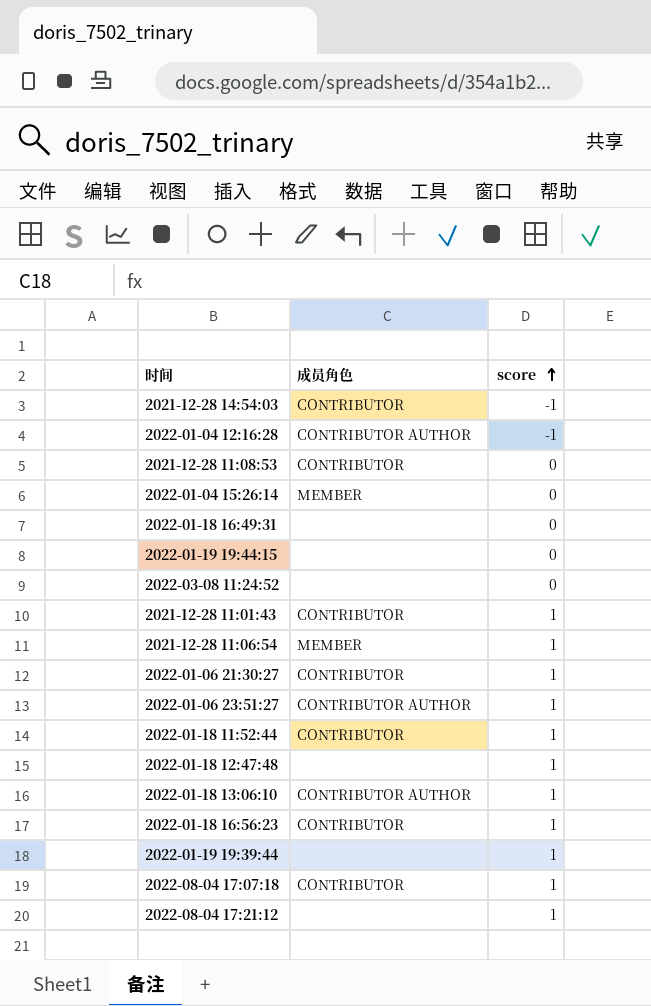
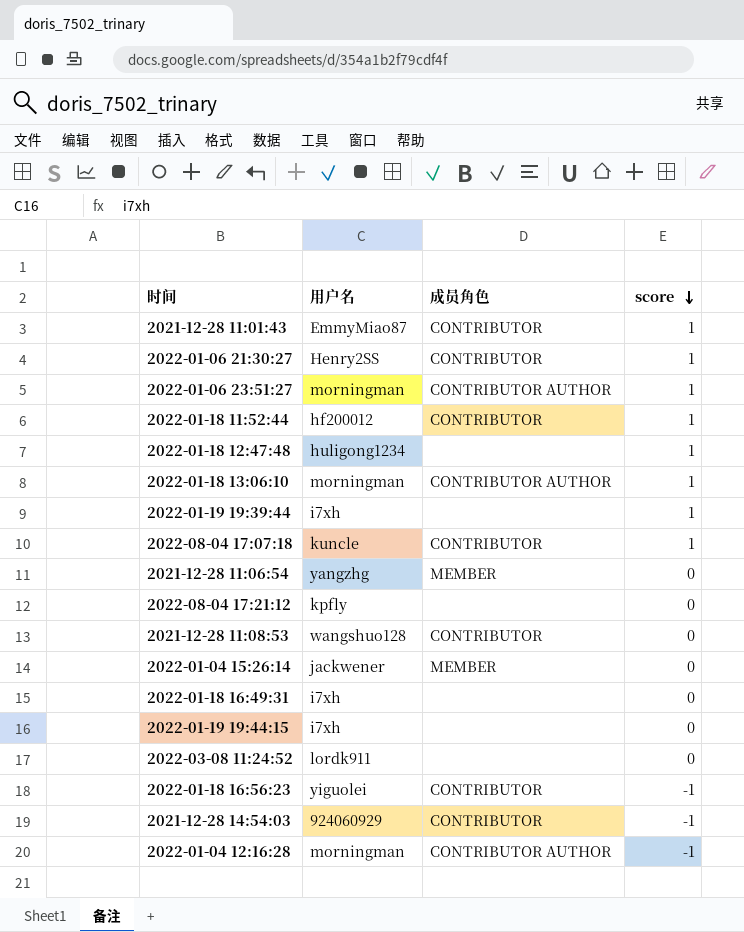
row order: score ascending -> score descending
column 用户名 | position: none -> 2
2021-12-28 11:06:54 | score: 1 -> 0
2022-08-04 17:21:12 | score: 1 -> 0
2022-01-18 16:56:23 | score: 1 -> -1

